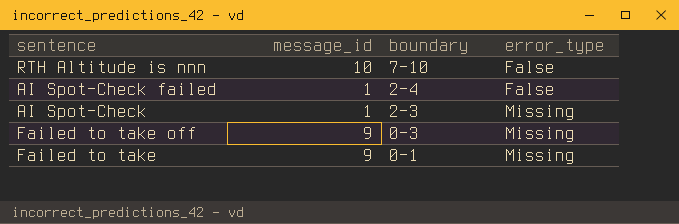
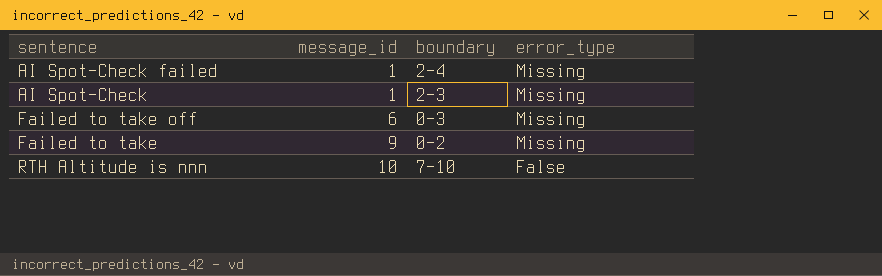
row order: boundary descending -> message_id ascending
AI Spot-Check failed | error_type: False -> Missing
Failed to take off | message_id: 9 -> 6
Failed to take | boundary: 0-1 -> 0-2

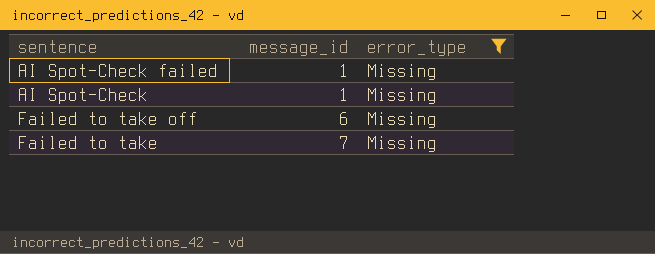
filter: none -> error_type = Missing
column boundary | position: 3 -> none
Failed to take | message_id: 9 -> 7

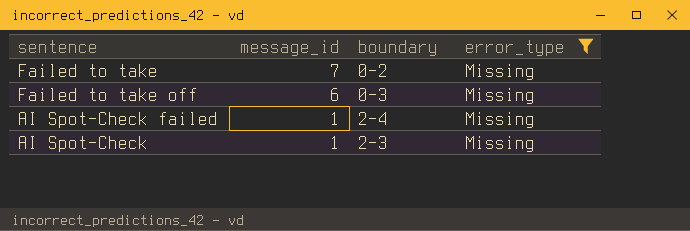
row order: message_id ascending -> message_id descending
column boundary | position: none -> 3

